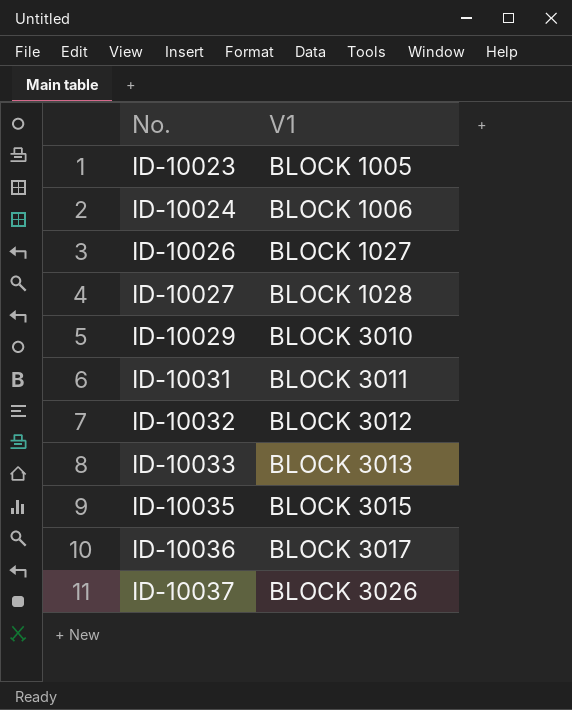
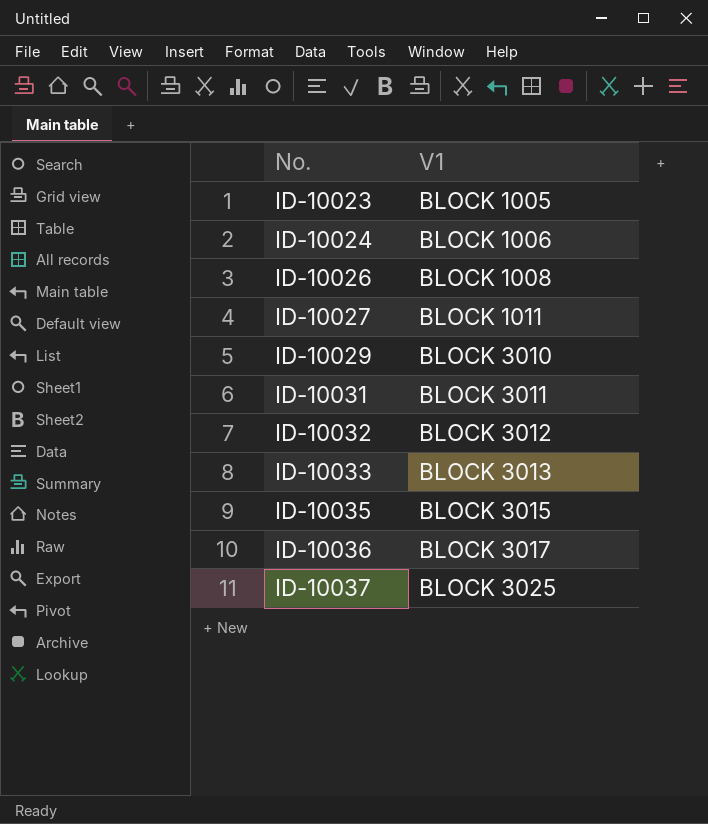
ID-10026 | V1: BLOCK 1027 -> BLOCK 1008
ID-10027 | V1: BLOCK 1028 -> BLOCK 1011
ID-10037 | V1: BLOCK 3026 -> BLOCK 3025

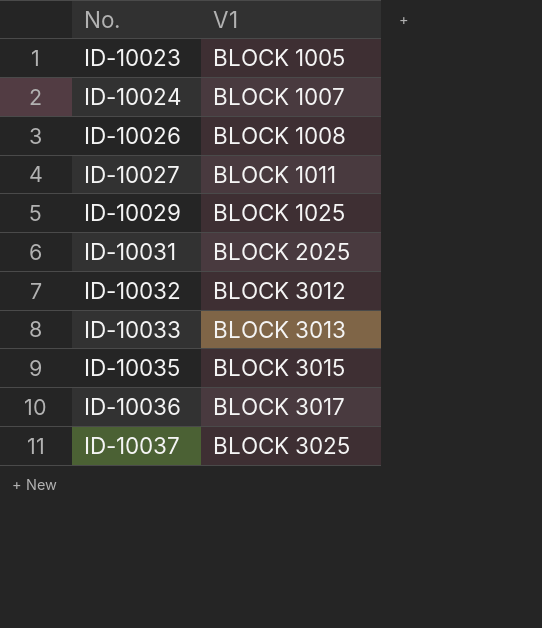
ID-10024 | V1: BLOCK 1006 -> BLOCK 1007
ID-10029 | V1: BLOCK 3010 -> BLOCK 1025
ID-10031 | V1: BLOCK 3011 -> BLOCK 2025

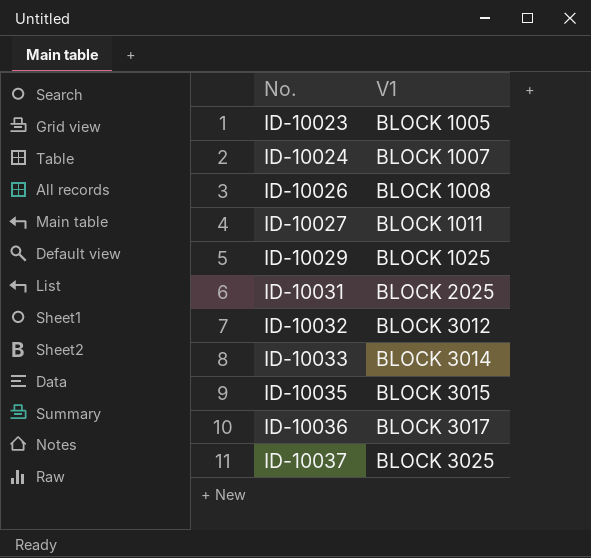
ID-10033 | V1: BLOCK 3013 -> BLOCK 3014

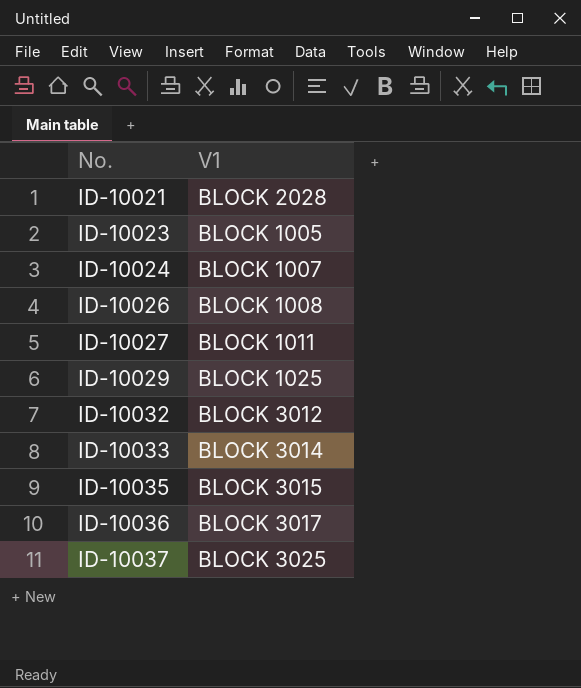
row ID-10031: BLOCK 2025 -> none
row ID-10021: none -> BLOCK 2028

